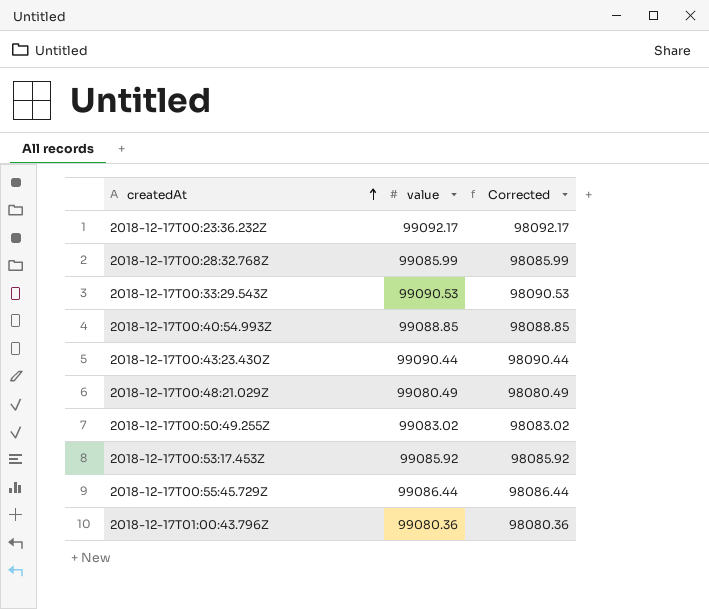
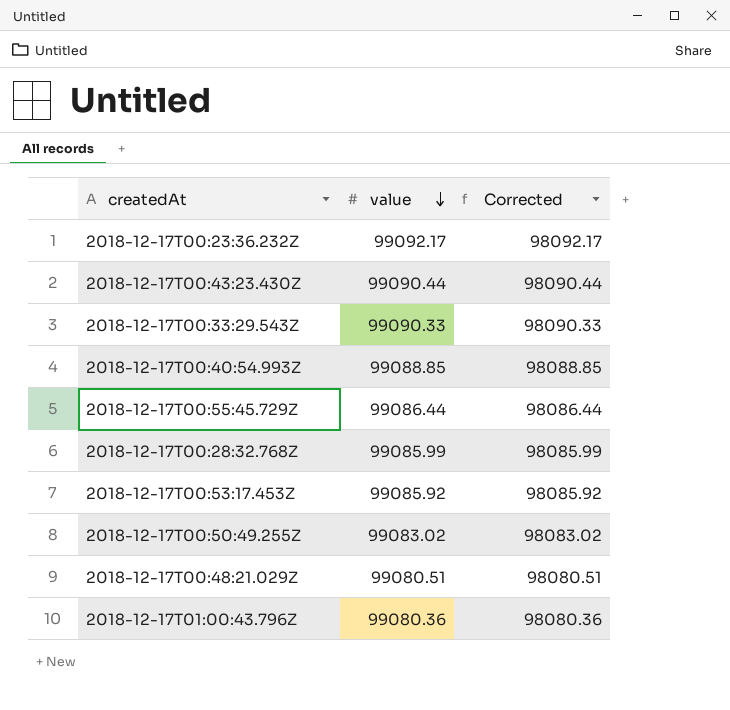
row order: createdAt ascending -> value descending
2018-12-17T00:33:29.543Z | value: 99090.53 -> 99090.33
2018-12-17T00:33:29.543Z | Corrected: 98090.53 -> 98090.33
2018-12-17T00:48:21.029Z | value: 99080.49 -> 99080.51
2018-12-17T00:48:21.029Z | Corrected: 98080.49 -> 98080.51

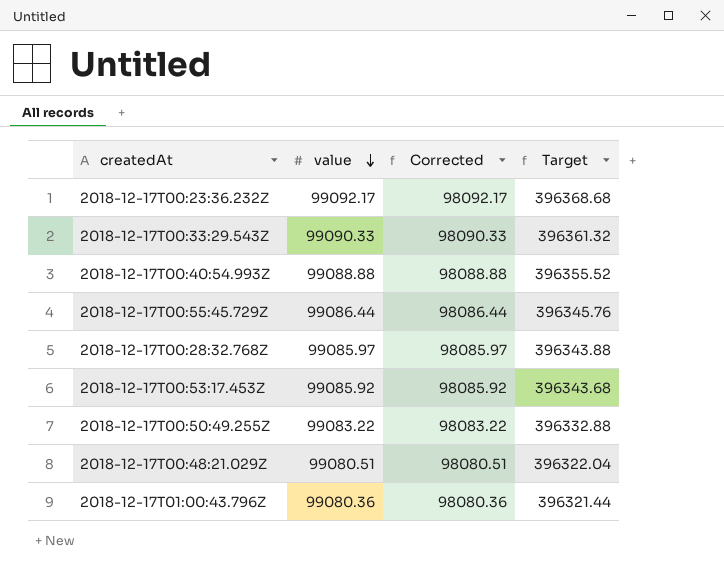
column Target | formula: none -> [value] * 4
row 2018-12-17T00:43:23.430Z: 99090.44 | 98090.44 -> none
2018-12-17T00:40:54.993Z | value: 99088.85 -> 99088.88
2018-12-17T00:40:54.993Z | Corrected: 98088.85 -> 98088.88
2018-12-17T00:28:32.768Z | value: 99085.99 -> 99085.97
2018-12-17T00:28:32.768Z | Corrected: 98085.99 -> 98085.97
2018-12-17T00:50:49.255Z | value: 99083.02 -> 99083.22
2018-12-17T00:50:49.255Z | Corrected: 98083.02 -> 98083.22

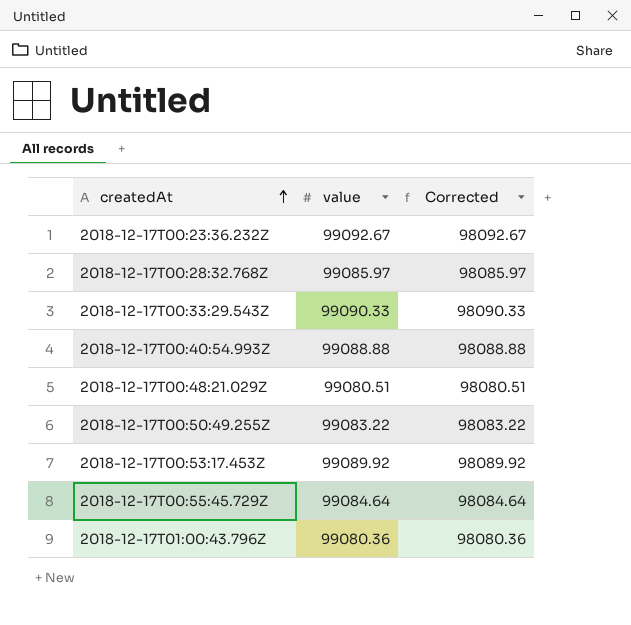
row order: value descending -> createdAt ascending
column Target | formula: [value] * 4 -> none
2018-12-17T00:23:36.232Z | value: 99092.17 -> 99092.67
2018-12-17T00:23:36.232Z | Corrected: 98092.17 -> 98092.67
2018-12-17T00:53:17.453Z | value: 99085.92 -> 99089.92
2018-12-17T00:53:17.453Z | Corrected: 98085.92 -> 98089.92
2018-12-17T00:55:45.729Z | value: 99086.44 -> 99084.64
2018-12-17T00:55:45.729Z | Corrected: 98086.44 -> 98084.64

